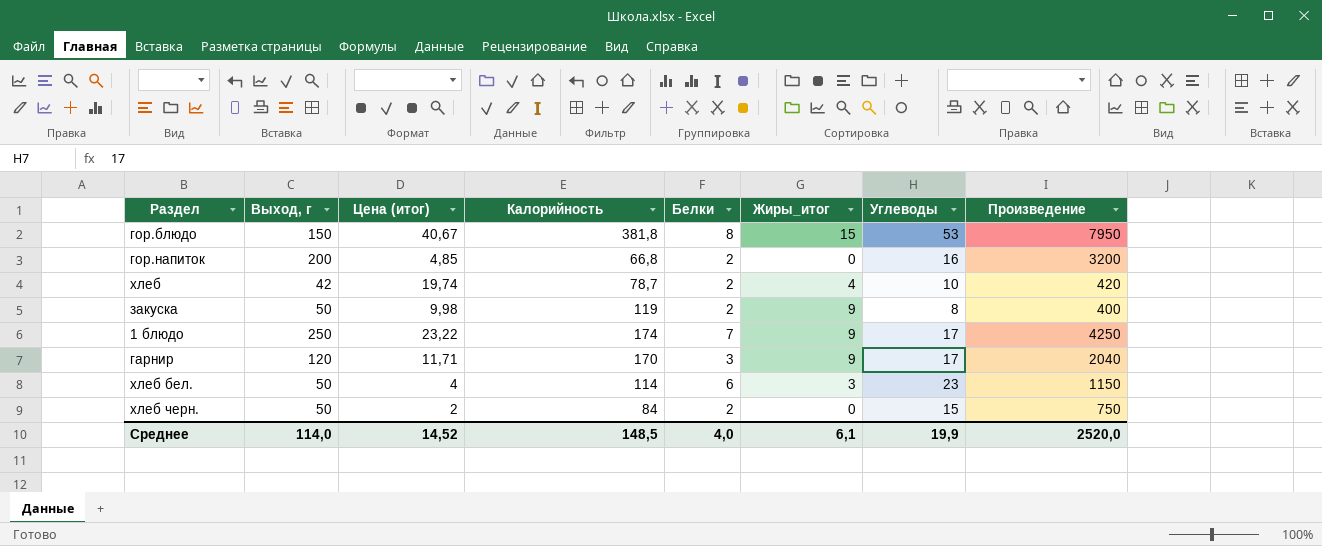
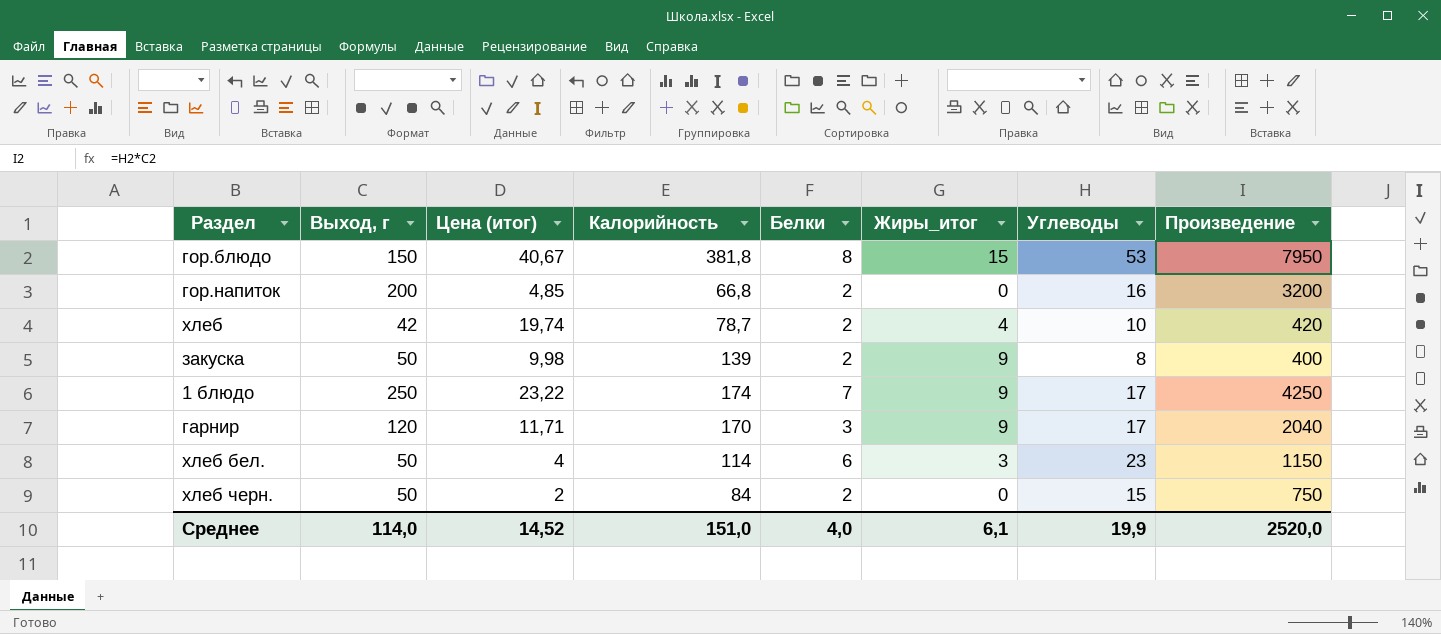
закуска | Калорийность: 119 -> 139
Среднее | Калорийность: 148,5 -> 151,0

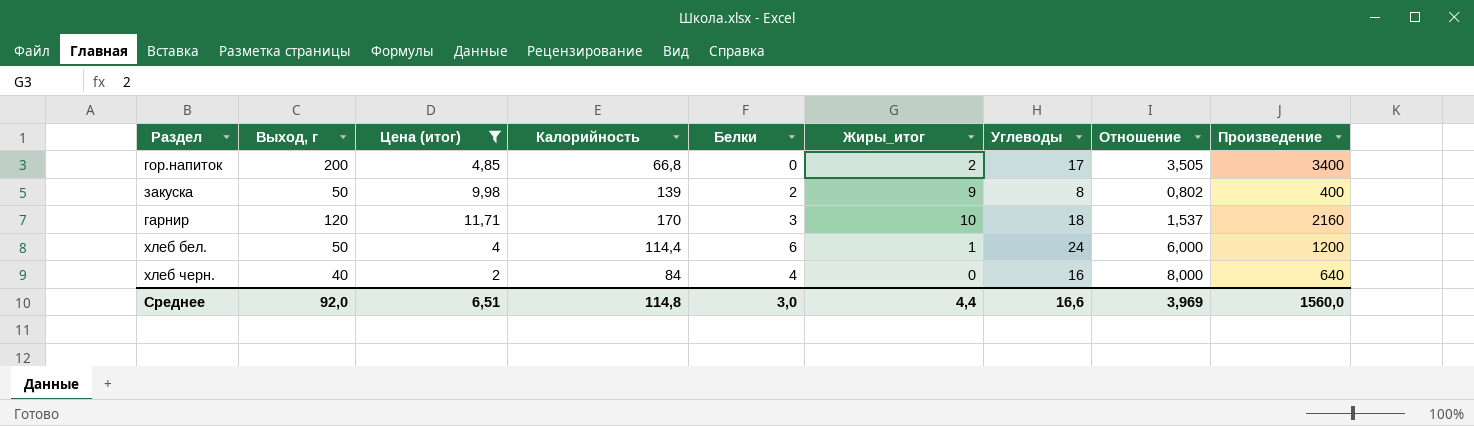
filter: none -> Цена (итог) <= 11,71
column Отношение | formula: none -> [Углеводы] / [Цена (итог)]
гор.напиток | Белки: 2 -> 0
гор.напиток | Жиры_итог: 0 -> 2
гор.напиток | Углеводы: 16 -> 17
гор.напиток | Произведение: 3200 -> 3400
гарнир | Жиры_итог: 9 -> 10
гарнир | Углеводы: 17 -> 18
гарнир | Произведение: 2040 -> 2160
хлеб бел. | Калорийность: 114 -> 114,4
хлеб бел. | Жиры_итог: 3 -> 1
хлеб бел. | Углеводы: 23 -> 24
хлеб бел. | Произведение: 1150 -> 1200
хлеб черн. | Выход, г: 50 -> 40
хлеб черн. | Белки: 2 -> 4
хлеб черн. | Углеводы: 15 -> 16
хлеб черн. | Произведение: 750 -> 640
Среднее | Выход, г: 114,0 -> 92,0
Среднее | Цена (итог): 14,52 -> 6,51
Среднее | Калорийность: 151,0 -> 114,8
Среднее | Белки: 4,0 -> 3,0
Среднее | Жиры_итог: 6,1 -> 4,4
Среднее | Углеводы: 19,9 -> 16,6
Среднее | Произведение: 2520,0 -> 1560,0

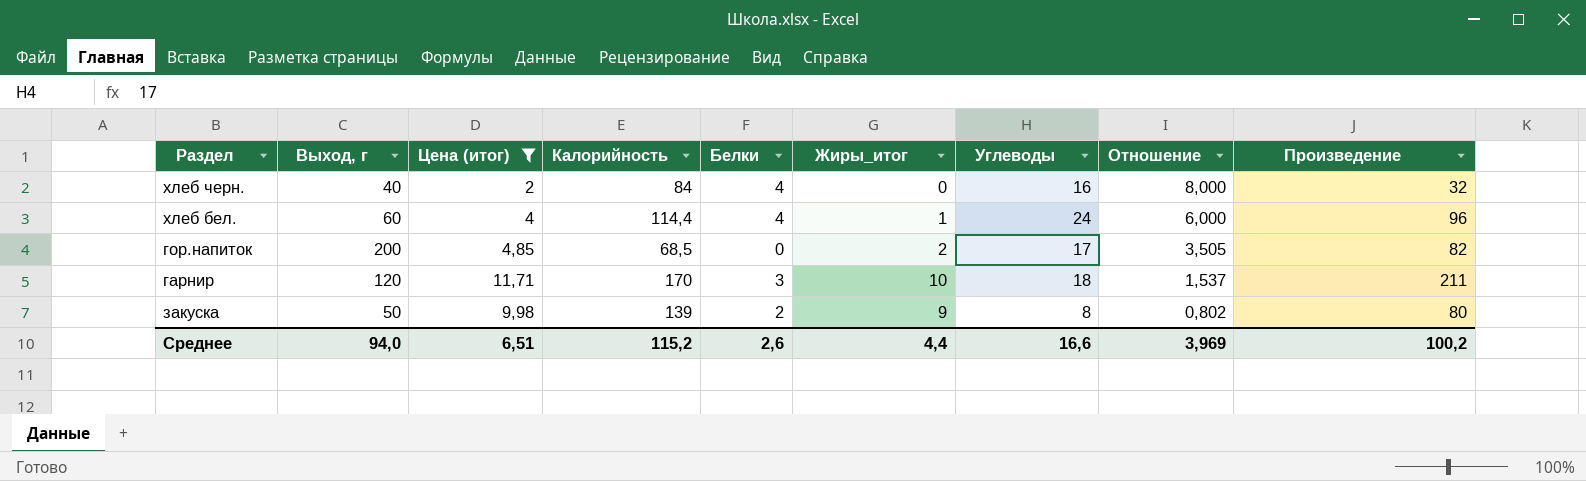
row order: none -> Отношение descending
column Произведение | formula: [Выход, г] * [Углеводы] -> [Цена (итог)] * [Углеводы]
хлеб бел. | Выход, г: 50 -> 60
хлеб бел. | Белки: 6 -> 4
гор.напиток | Калорийность: 66,8 -> 68,5
Среднее | Выход, г: 92,0 -> 94,0
Среднее | Калорийность: 114,8 -> 115,2
Среднее | Белки: 3,0 -> 2,6
Среднее | Произведение: 1560,0 -> 100,2

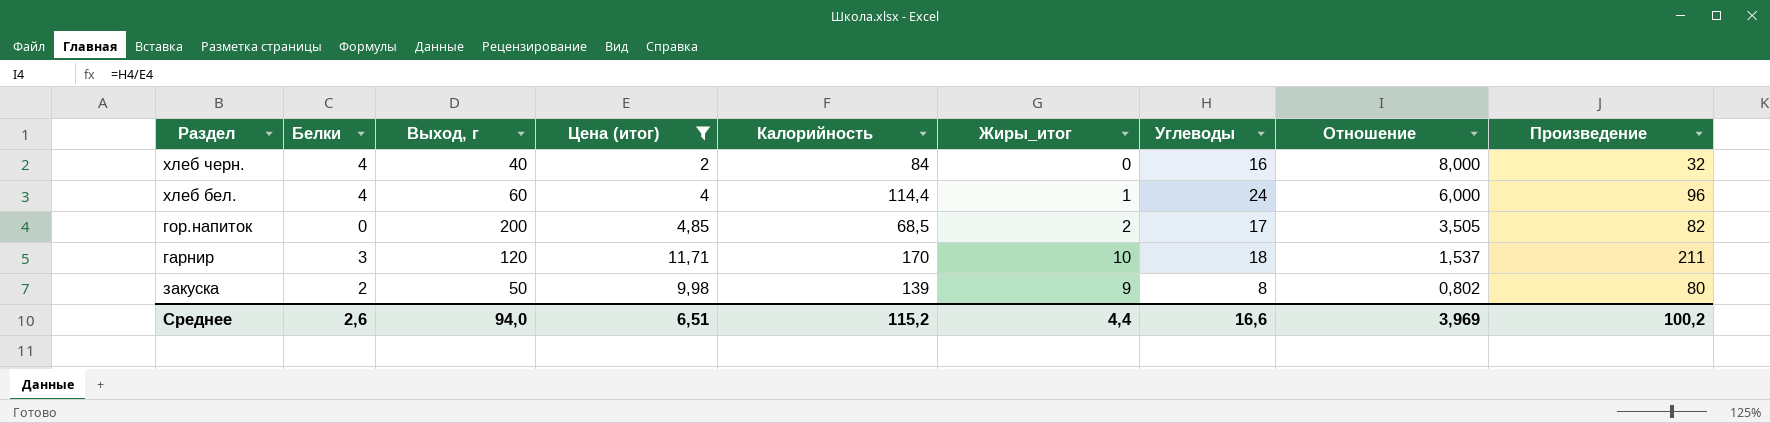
column Белки | position: 5 -> 2

